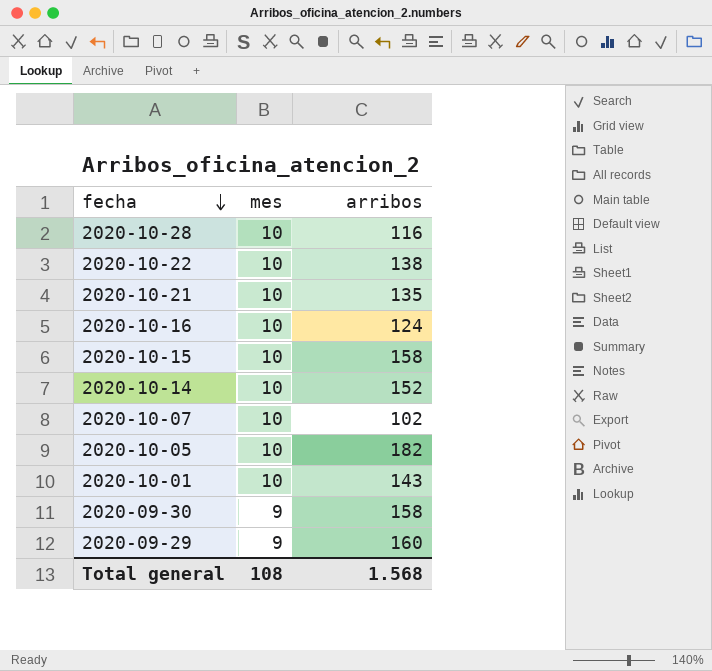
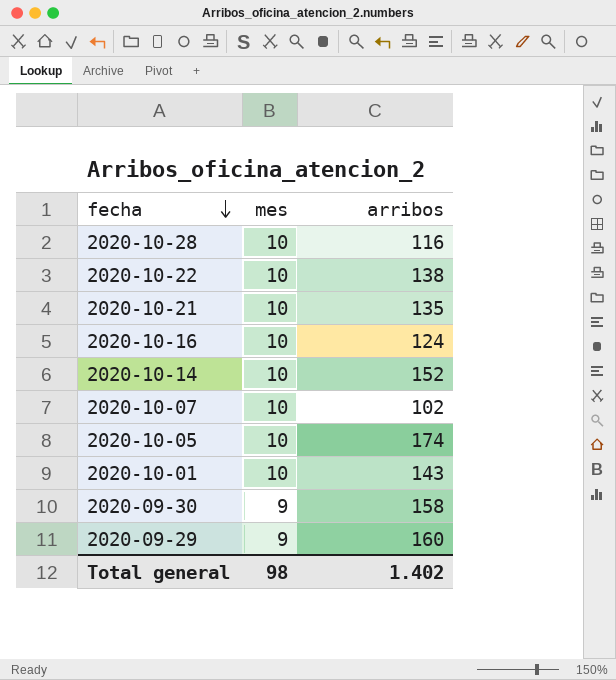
row 2020-10-15: 10 | 158 -> none
2020-10-05 | arribos: 182 -> 174
Total general | mes: 108 -> 98
Total general | arribos: 1.568 -> 1.402

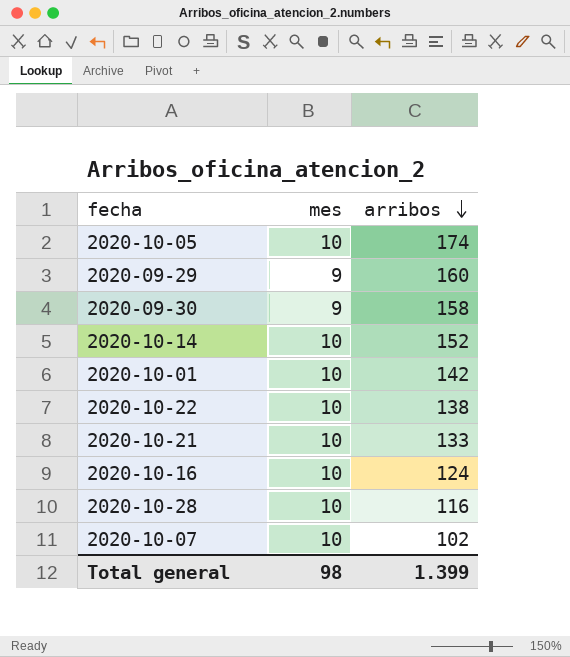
row order: fecha descending -> arribos descending
2020-10-01 | arribos: 143 -> 142
2020-10-21 | arribos: 135 -> 133
Total general | arribos: 1.402 -> 1.399

